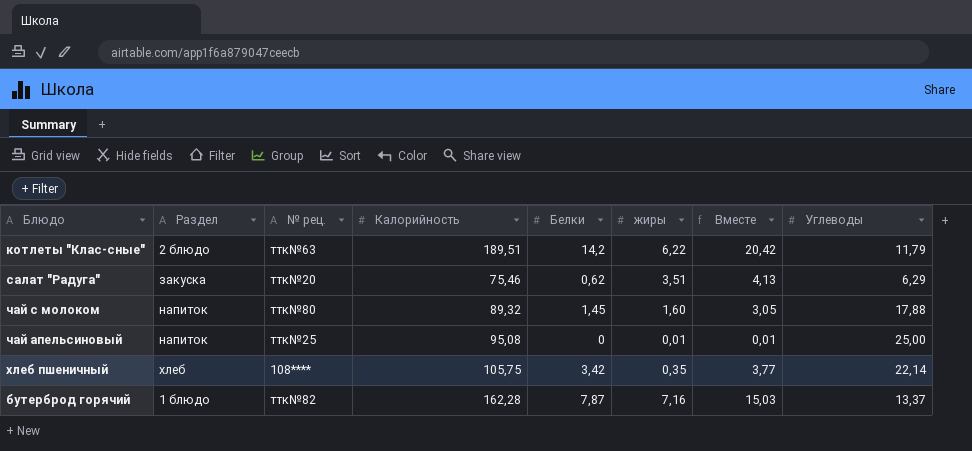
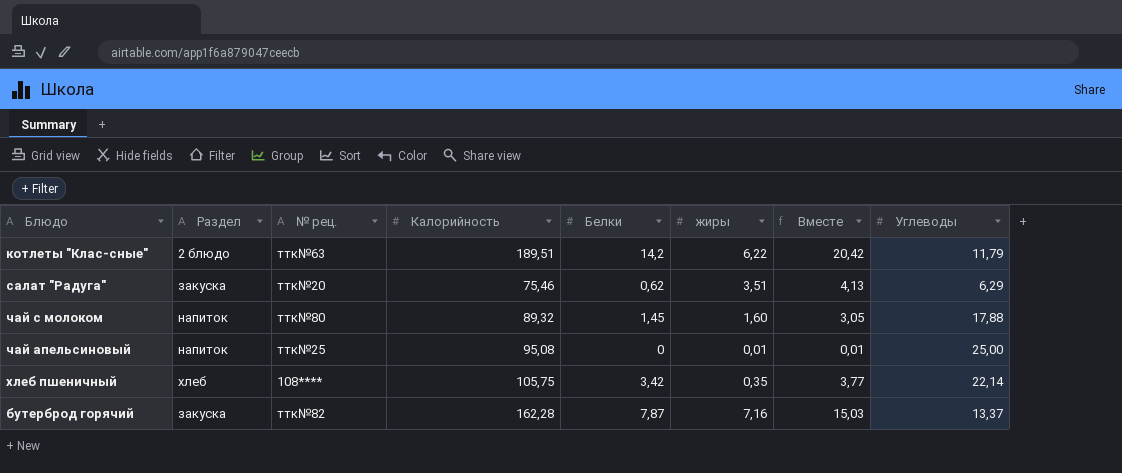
бутерброд горячий | Раздел: 1 блюдо -> закуска

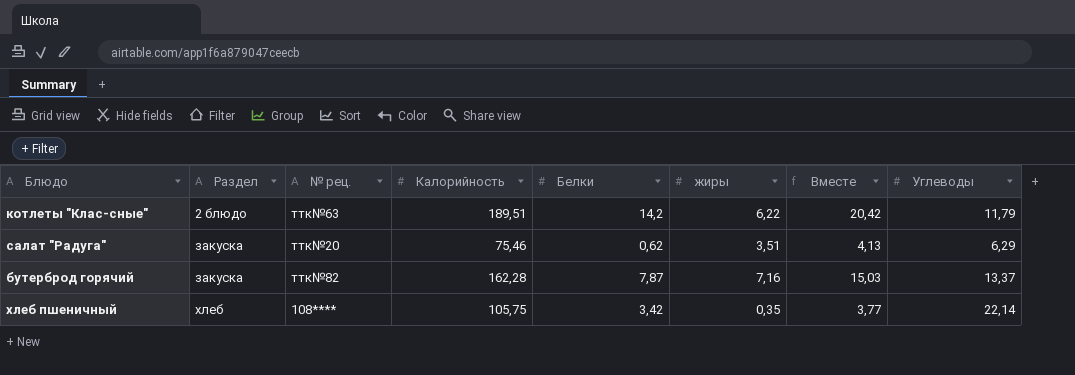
row order: none -> Раздел ascending
row чай с молоком: напиток | ттк№80 | 89,32 | 1,45 | 1,60 | 3,05 | 17,88 -> none
row чай апельсиновый: напиток | ттк№25 | 95,08 | 0 | 0,01 | 0,01 | 25,00 -> none

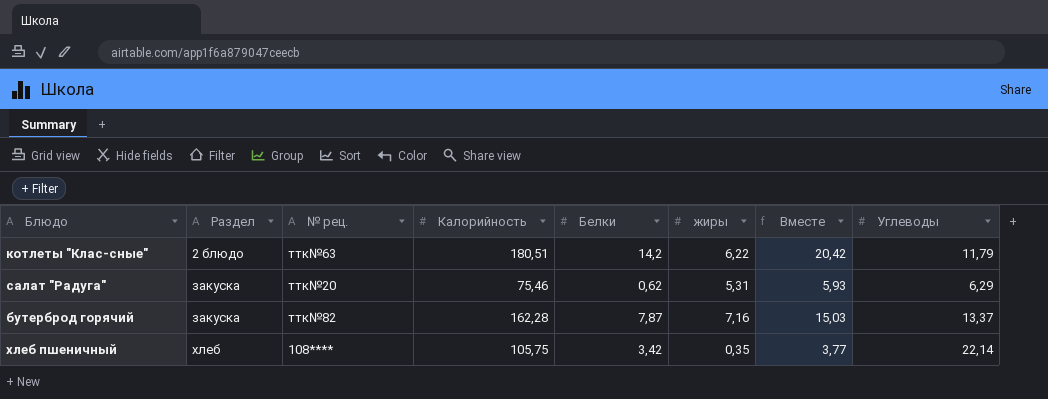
котлеты "Клас-сные" | Калорийность: 189,51 -> 180,51
салат "Радуга" | жиры: 3,51 -> 5,31
салат "Радуга" | Вместе: 4,13 -> 5,93

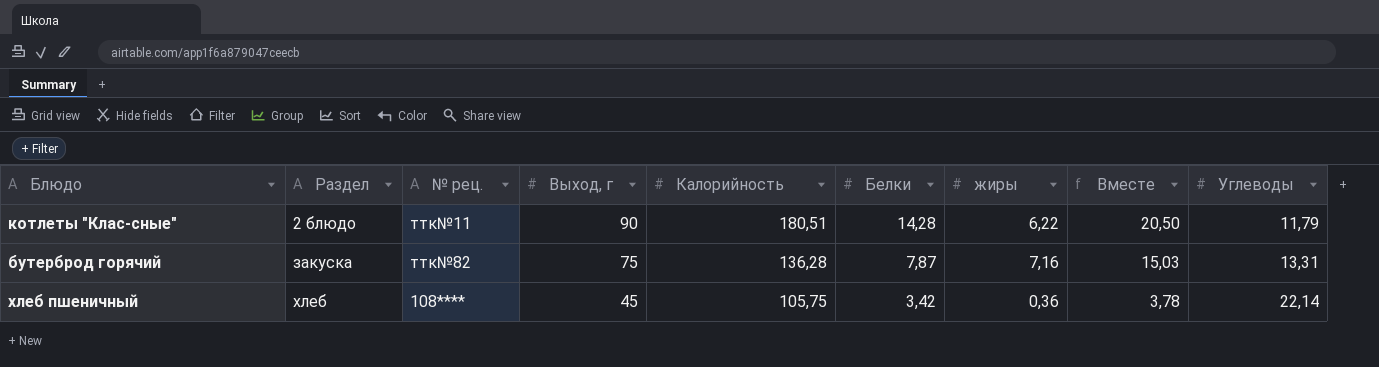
column Выход, г | position: none -> 4
row салат "Радуга": закуска | ттк№20 | 75,46 | 0,62 | 5,31 | 5,93 | 6,29 -> none
котлеты "Клас-сные" | № рец.: ттк№63 -> ттк№11
котлеты "Клас-сные" | Белки: 14,2 -> 14,28
котлеты "Клас-сные" | Вместе: 20,42 -> 20,50
бутерброд горячий | Калорийность: 162,28 -> 136,28
бутерброд горячий | Углеводы: 13,37 -> 13,31
хлеб пшеничный | жиры: 0,35 -> 0,36
хлеб пшеничный | Вместе: 3,77 -> 3,78

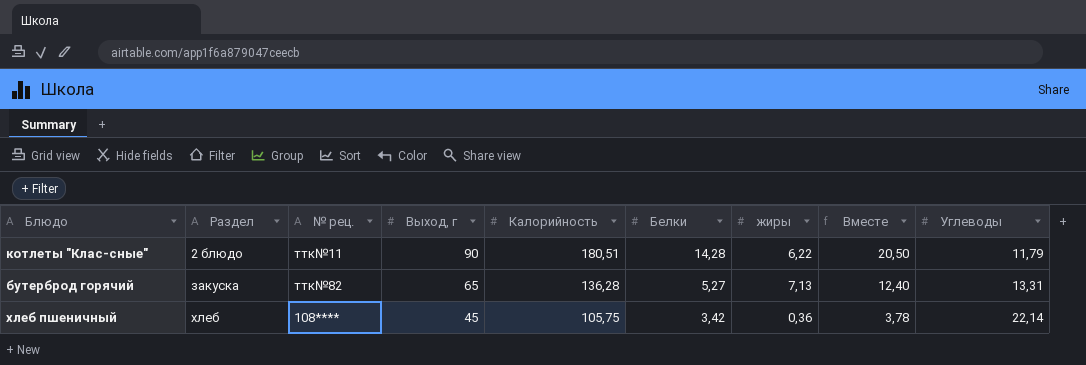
бутерброд горячий | Выход, г: 75 -> 65
бутерброд горячий | Белки: 7,87 -> 5,27
бутерброд горячий | жиры: 7,16 -> 7,13
бутерброд горячий | Вместе: 15,03 -> 12,40

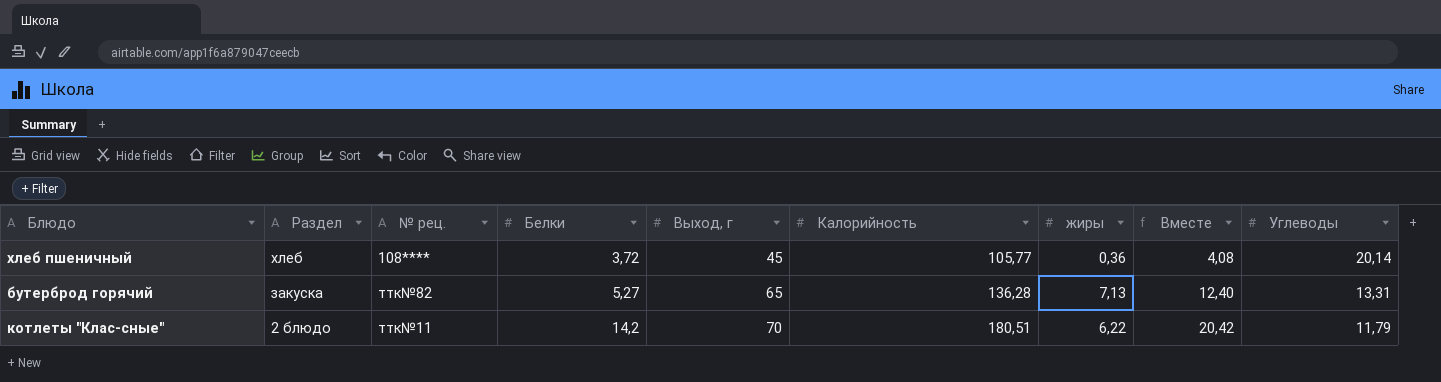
row order: Раздел ascending -> Раздел descending
column Белки | position: 6 -> 4
хлеб пшеничный | Белки: 3,42 -> 3,72
хлеб пшеничный | Калорийность: 105,75 -> 105,77
хлеб пшеничный | Вместе: 3,78 -> 4,08
хлеб пшеничный | Углеводы: 22,14 -> 20,14
котлеты "Клас-сные" | Белки: 14,28 -> 14,2
котлеты "Клас-сные" | Выход, г: 90 -> 70
котлеты "Клас-сные" | Вместе: 20,50 -> 20,42

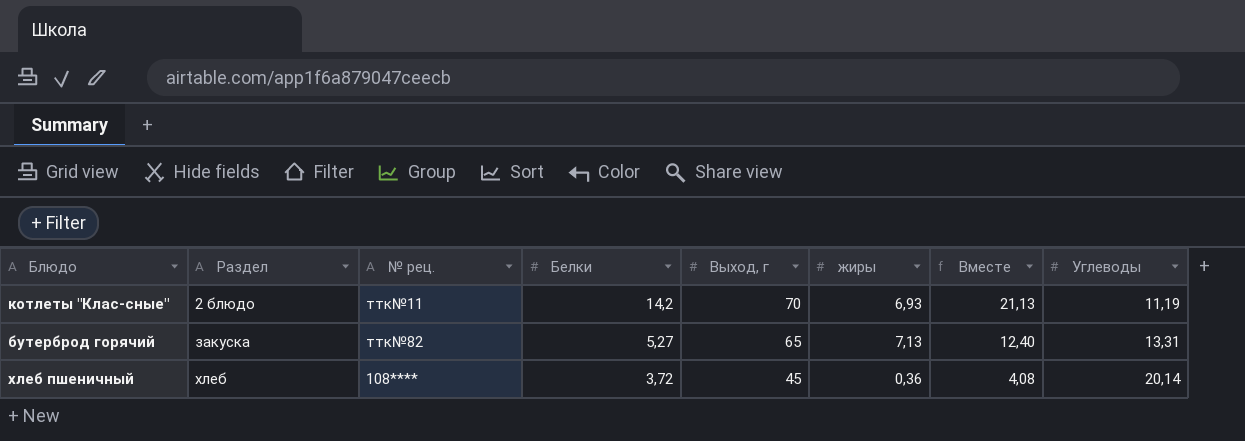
row order: Раздел descending -> Раздел ascending
column Калорийность | position: 6 -> none
котлеты "Клас-сные" | жиры: 6,22 -> 6,93
котлеты "Клас-сные" | Вместе: 20,42 -> 21,13
котлеты "Клас-сные" | Углеводы: 11,79 -> 11,19

